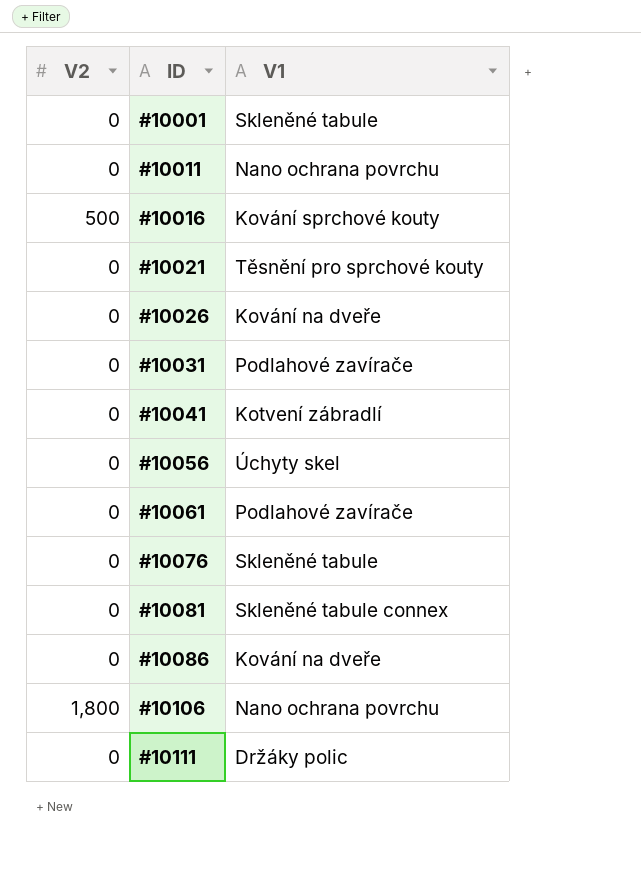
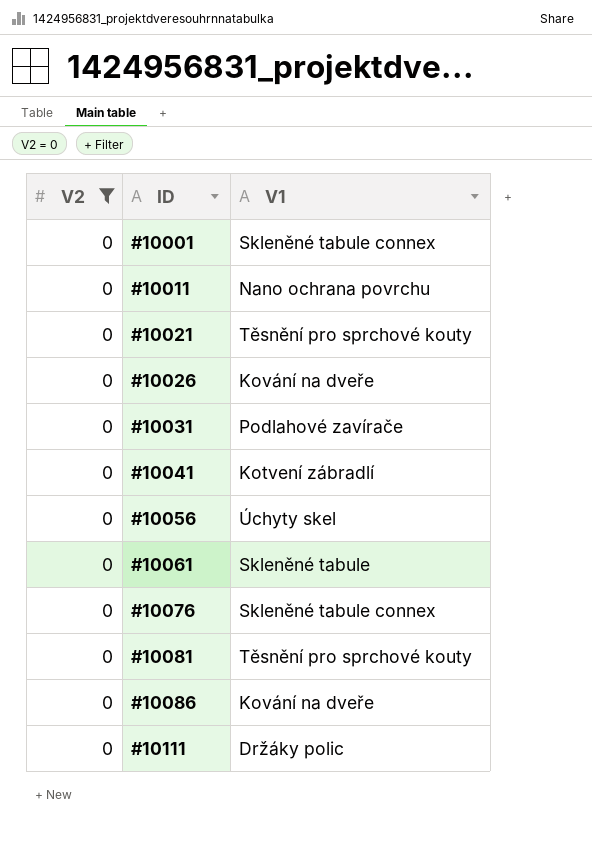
filter: none -> V2 = 0
#10001 | V1: Skleněné tabule -> Skleněné tabule connex
#10061 | V1: Podlahové zavírače -> Skleněné tabule
#10076 | V1: Skleněné tabule -> Skleněné tabule connex
#10081 | V1: Skleněné tabule connex -> Těsnění pro sprchové kouty

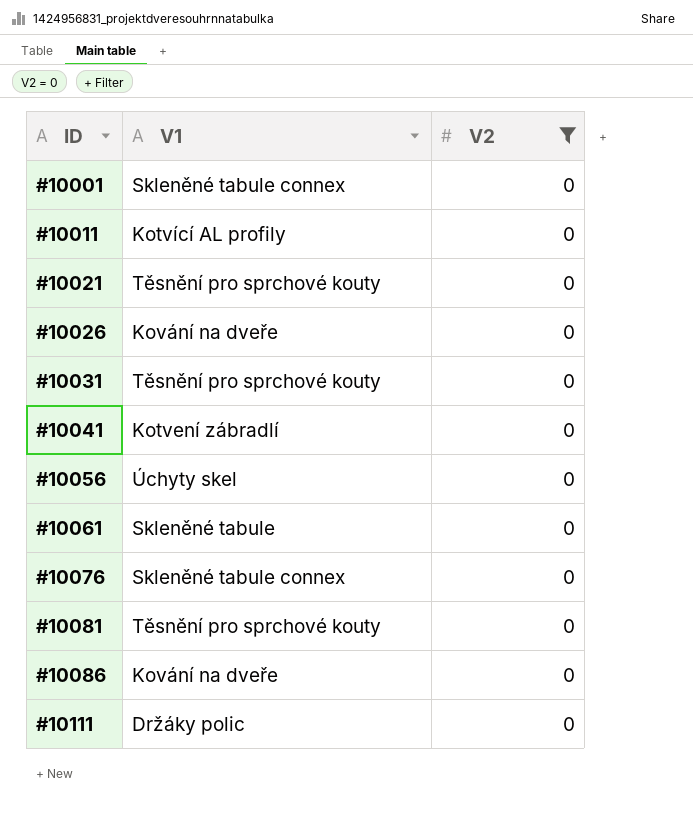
column V2 | position: 1 -> 3
#10011 | V1: Nano ochrana povrchu -> Kotvící AL profily
#10031 | V1: Podlahové zavírače -> Těsnění pro sprchové kouty

